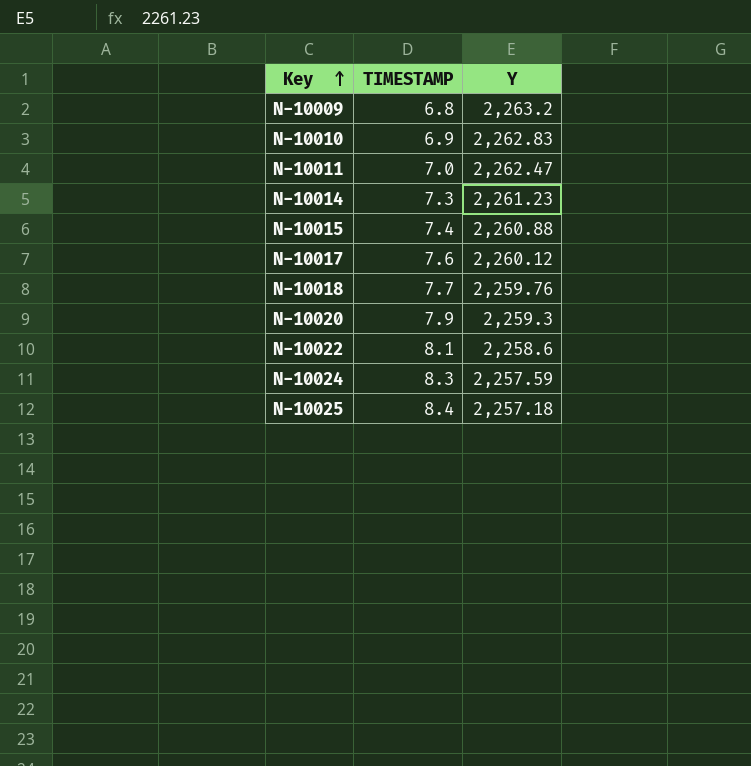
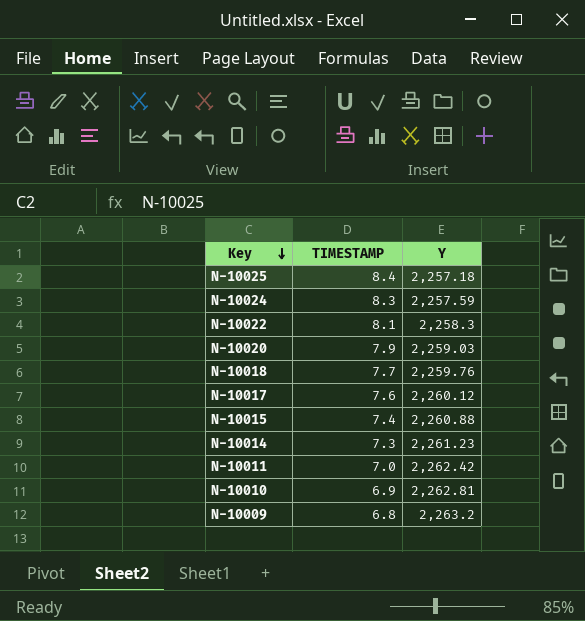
row order: Key ascending -> Key descending
N-10022 | Y: 2,258.6 -> 2,258.3
N-10020 | Y: 2,259.3 -> 2,259.03
N-10011 | Y: 2,262.47 -> 2,262.42
N-10010 | Y: 2,262.83 -> 2,262.81

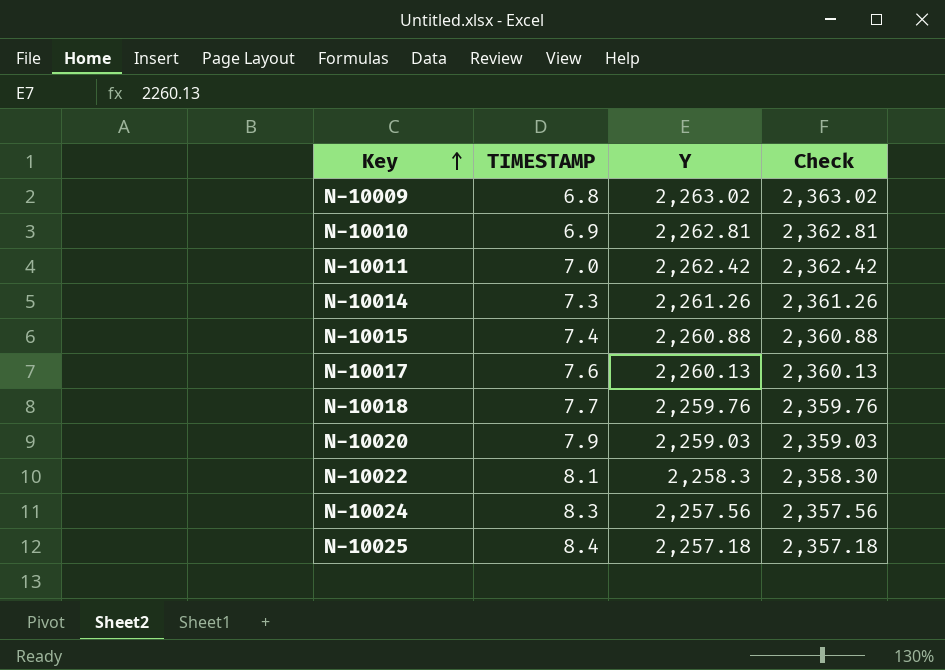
row order: Key descending -> Key ascending
column Check | formula: none -> [Y] + 100
N-10009 | Y: 2,263.2 -> 2,263.02
N-10014 | Y: 2,261.23 -> 2,261.26
N-10017 | Y: 2,260.12 -> 2,260.13
N-10024 | Y: 2,257.59 -> 2,257.56

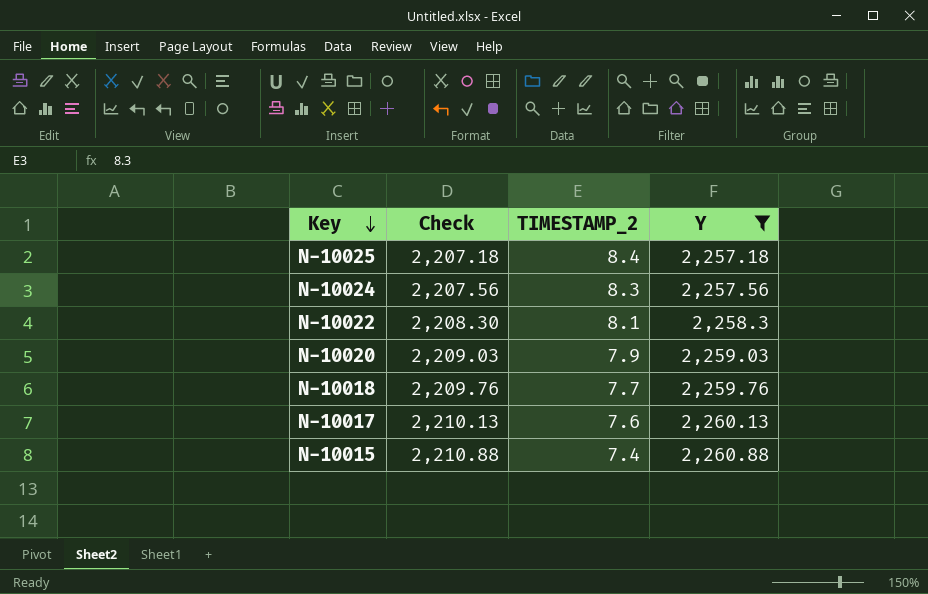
filter: none -> Y <= 2,260.88
row order: Key ascending -> Key descending
column Check | formula: [Y] + 100 -> [Y] - 50
column Check | position: 4 -> 2
column name: TIMESTAMP -> TIMESTAMP_2

